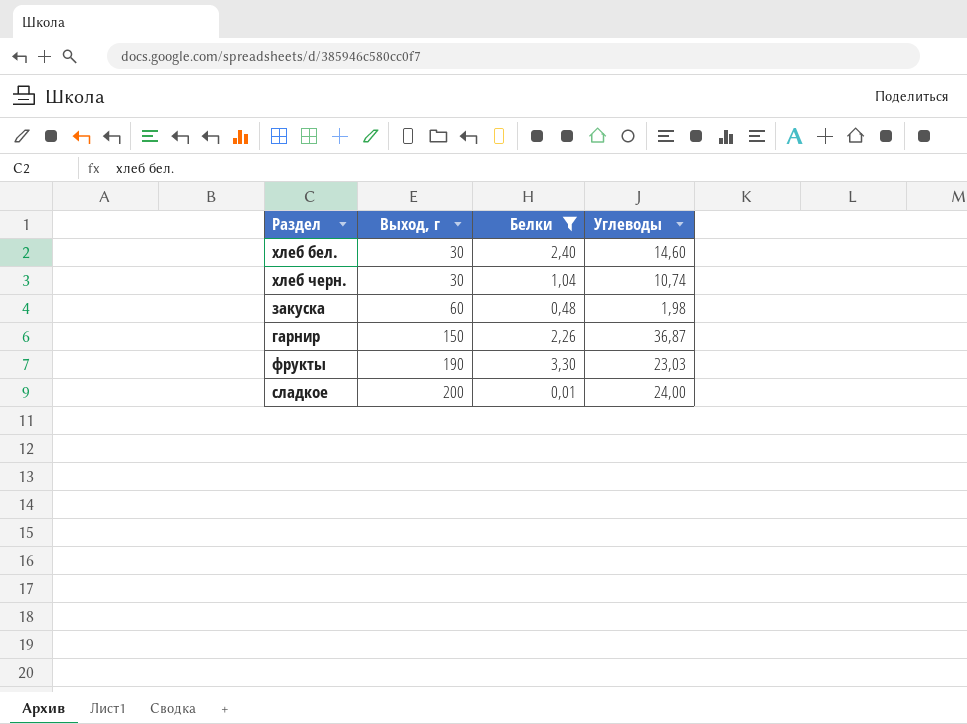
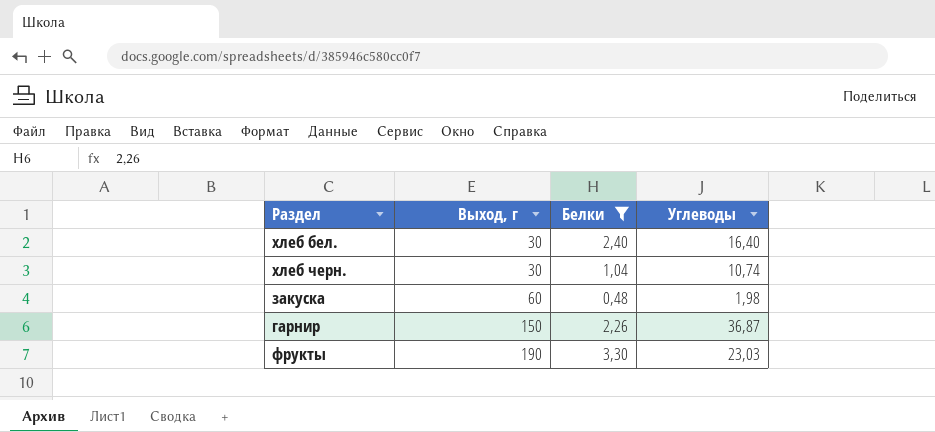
row сладкое: 200 | 0,01 | 24,00 -> none
хлеб бел. | Углеводы: 14,60 -> 16,40

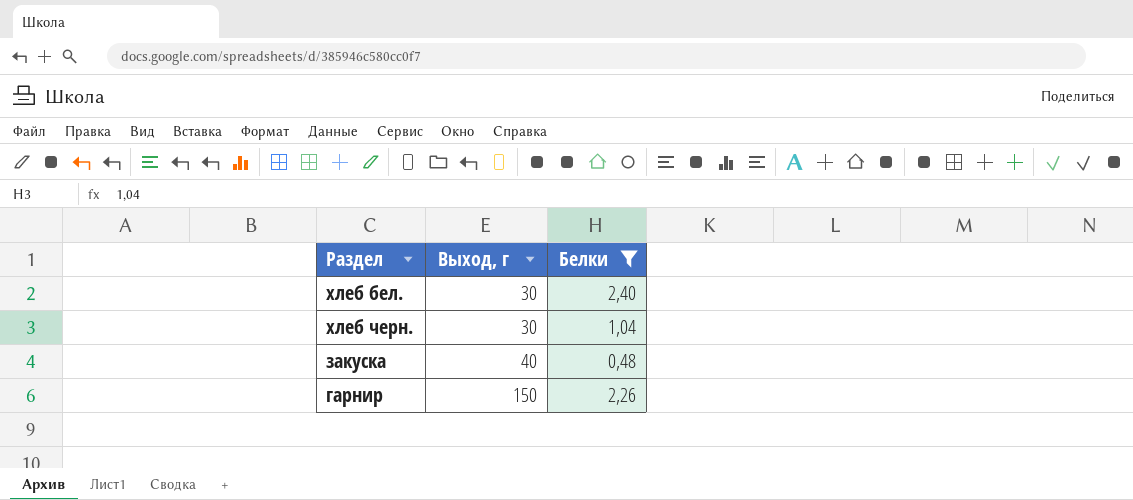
column Углеводы | position: 4 -> none
row фрукты: 190 | 3,30 | 23,03 -> none
закуска | Выход, г: 60 -> 40

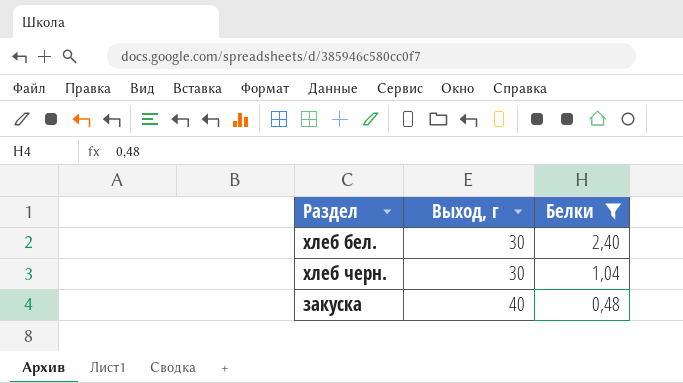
row гарнир: 150 | 2,26 -> none

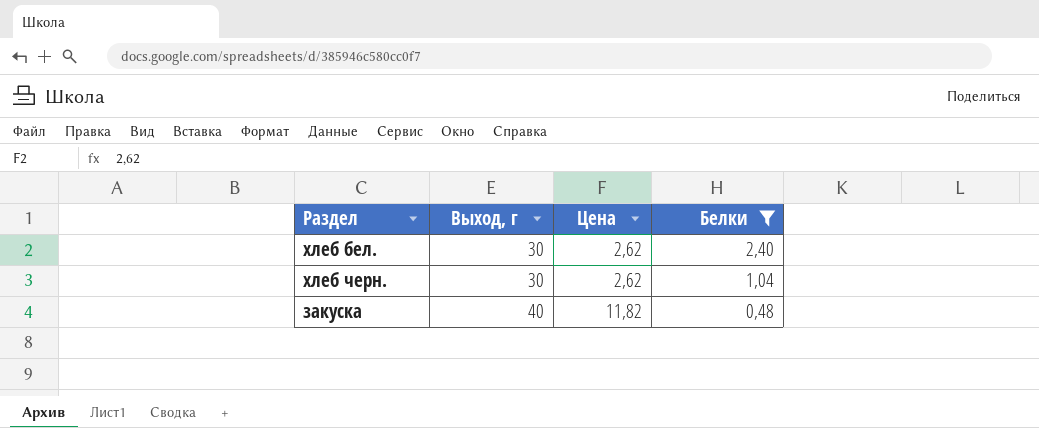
column Цена | position: none -> 3

